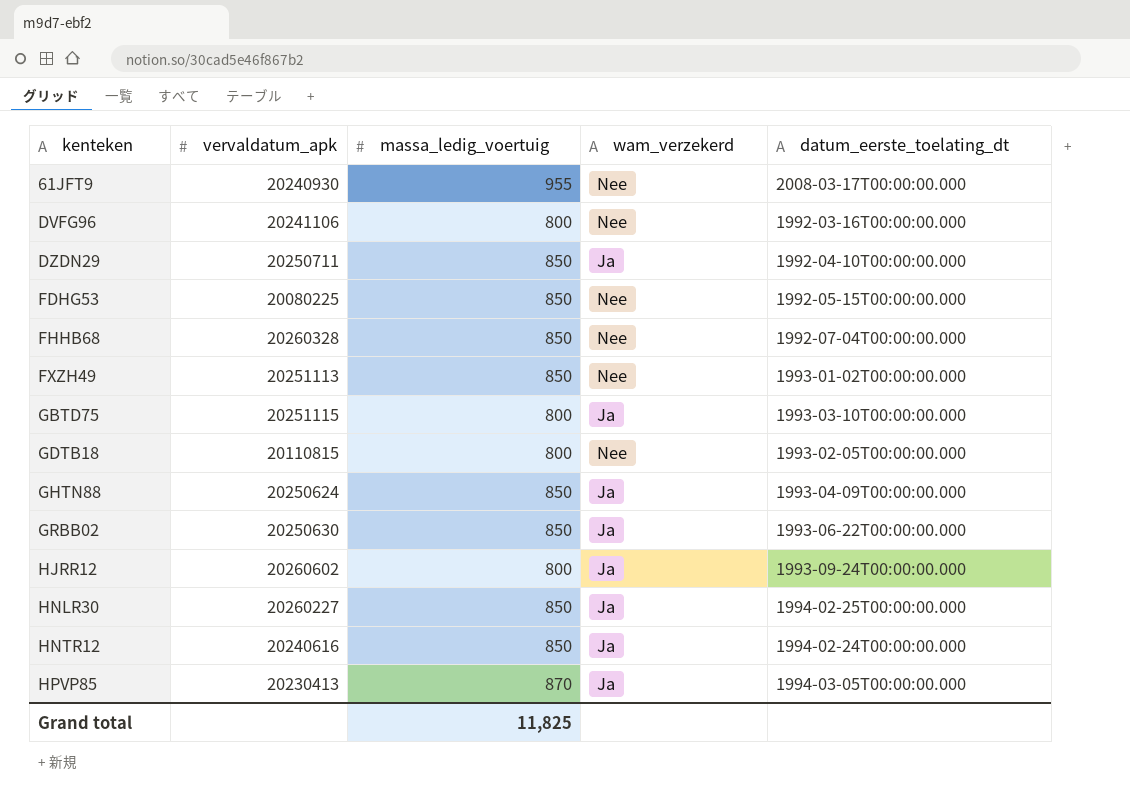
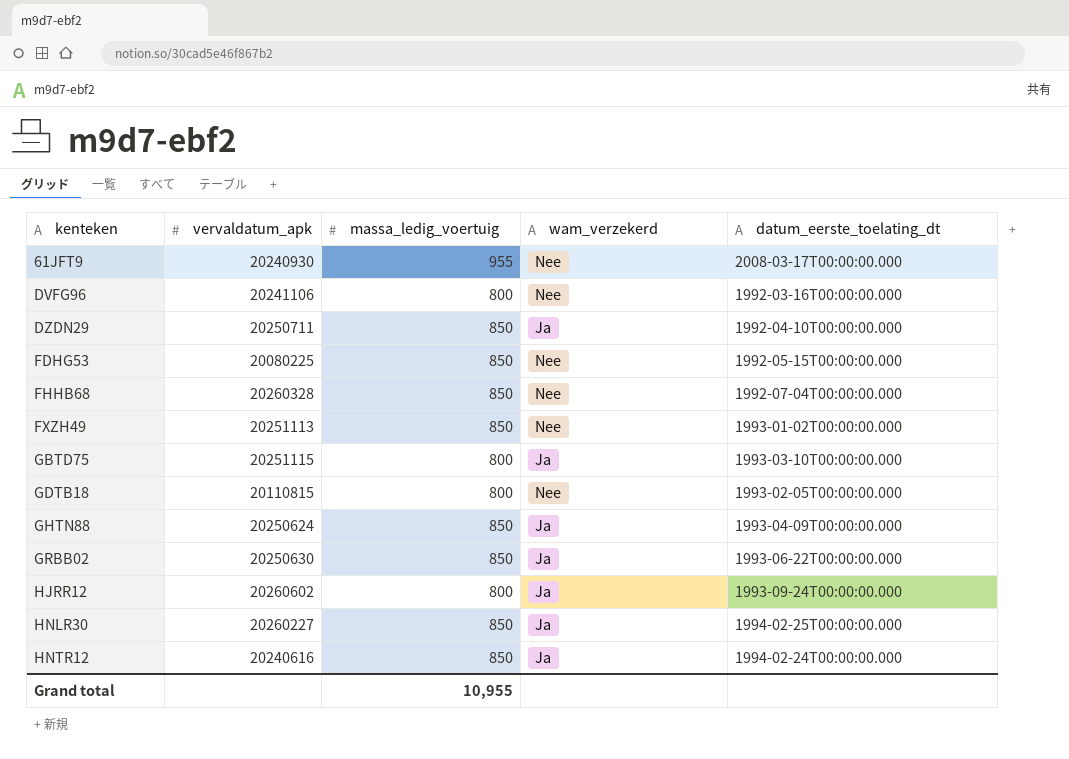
row HPVP85: 20230413 | 870 | Ja | 1994-03-05T00:00:00.000 -> none
Grand total | massa_ledig_voertuig: 11,825 -> 10,955

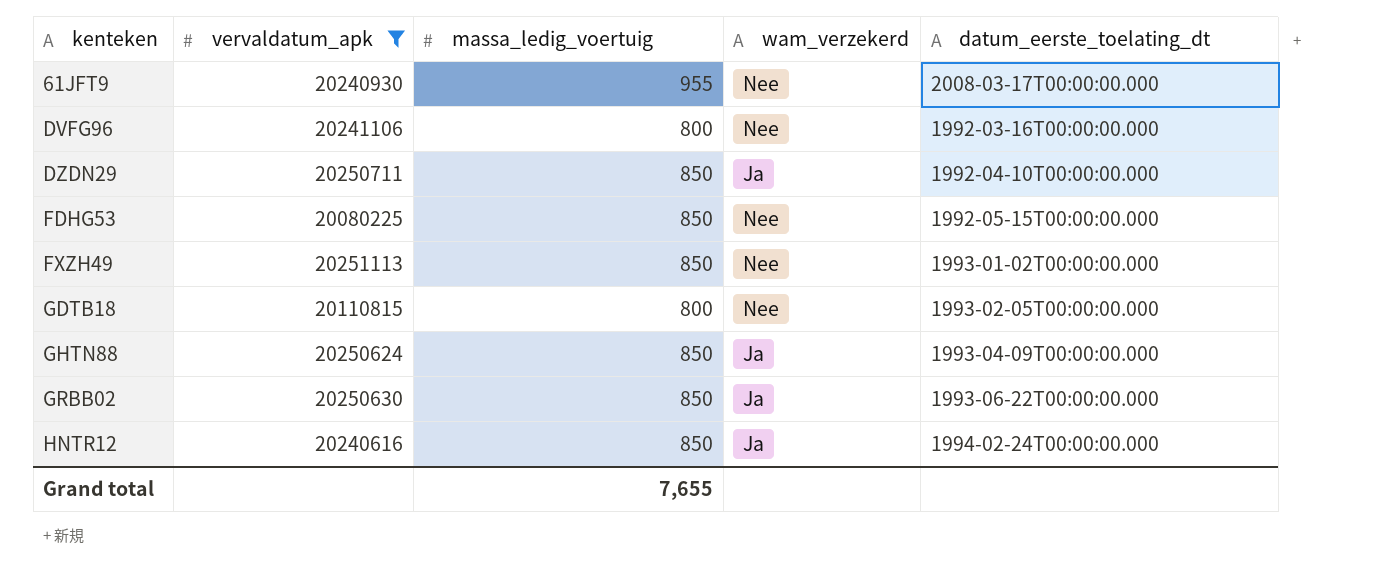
filter: none -> vervaldatum_apk <= 20251113
Grand total | massa_ledig_voertuig: 10,955 -> 7,655

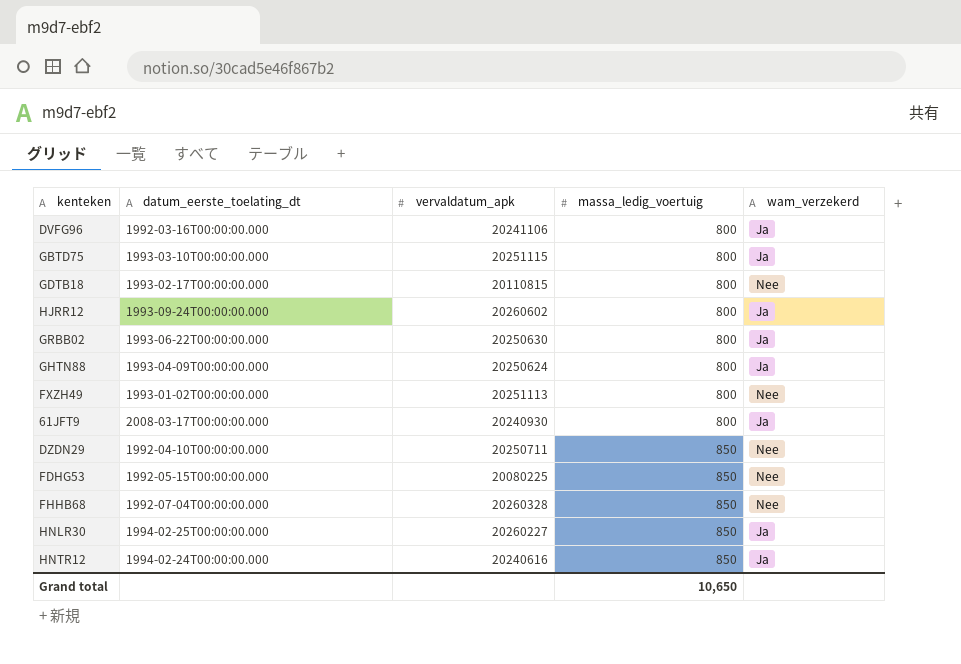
filter: vervaldatum_apk <= 20251113 -> none
row order: kenteken ascending -> massa_ledig_voertuig ascending
column datum_eerste_toelating_dt | position: 5 -> 2
DVFG96 | wam_verzekerd: Nee -> Ja
GDTB18 | datum_eerste_toelating_dt: 1993-02-05T00:00:00.000 -> 1993-02-17T00:00:00.000
GRBB02 | massa_ledig_voertuig: 850 -> 800
GHTN88 | massa_ledig_voertuig: 850 -> 800
FXZH49 | massa_ledig_voertuig: 850 -> 800
61JFT9 | massa_ledig_voertuig: 955 -> 800
61JFT9 | wam_verzekerd: Nee -> Ja
DZDN29 | wam_verzekerd: Ja -> Nee
Grand total | massa_ledig_voertuig: 7,655 -> 10,650

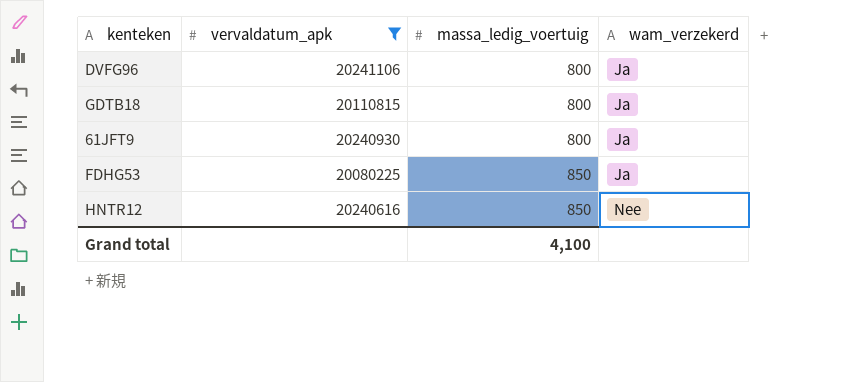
filter: none -> vervaldatum_apk <= 20241106
column datum_eerste_toelating_dt | position: 2 -> none
GDTB18 | wam_verzekerd: Nee -> Ja
FDHG53 | wam_verzekerd: Nee -> Ja
HNTR12 | wam_verzekerd: Ja -> Nee
Grand total | massa_ledig_voertuig: 10,650 -> 4,100

